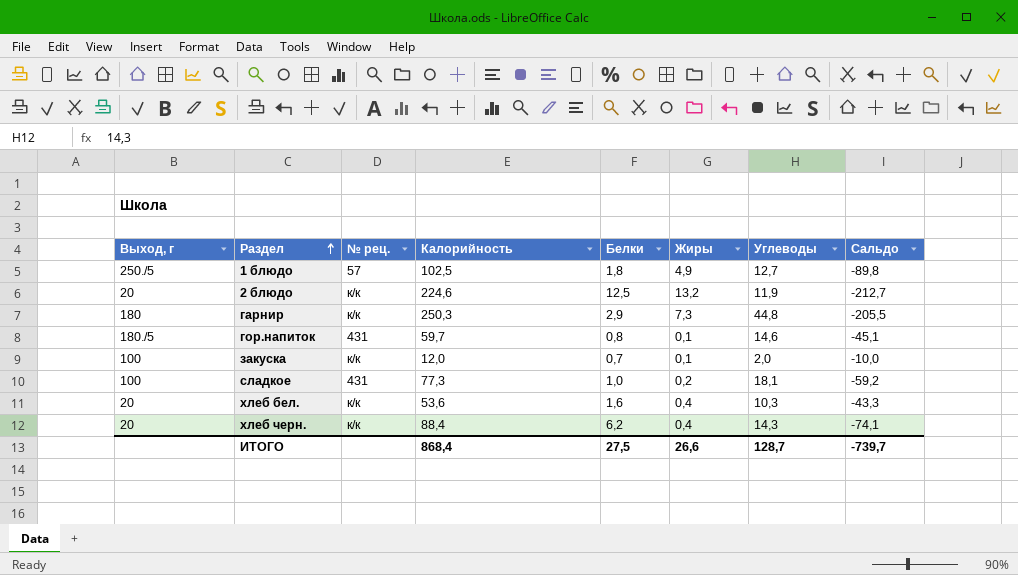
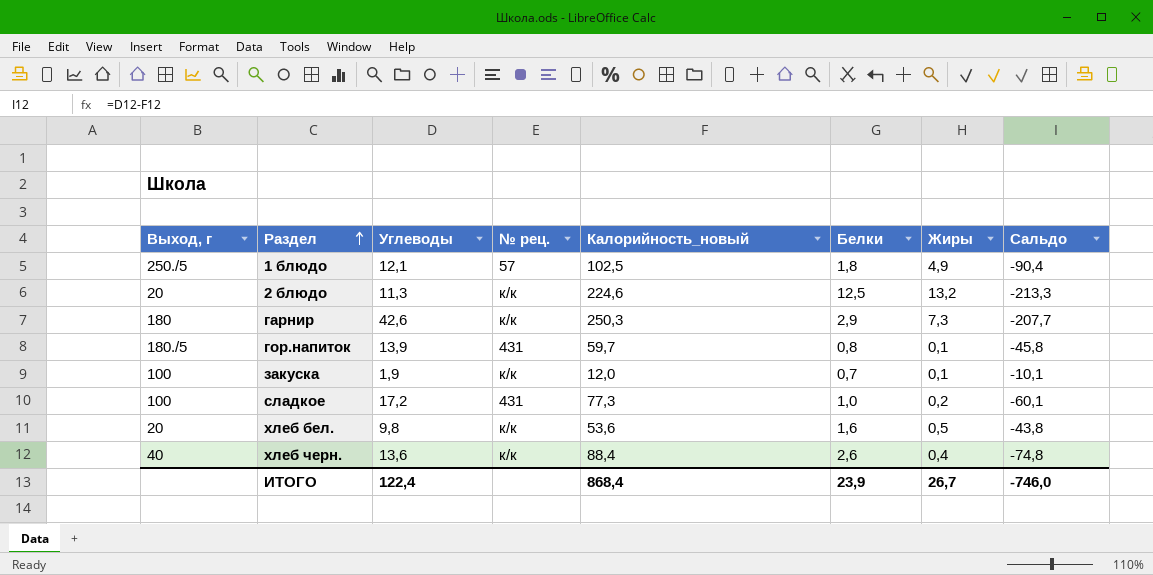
column Углеводы | position: 7 -> 3
column name: Калорийность -> Калорийность_новый
1 блюдо | Углеводы: 12,7 -> 12,1
1 блюдо | Сальдо: -89,8 -> -90,4
2 блюдо | Углеводы: 11,9 -> 11,3
2 блюдо | Сальдо: -212,7 -> -213,3
гарнир | Углеводы: 44,8 -> 42,6
гарнир | Сальдо: -205,5 -> -207,7
гор.напиток | Углеводы: 14,6 -> 13,9
гор.напиток | Сальдо: -45,1 -> -45,8
закуска | Углеводы: 2,0 -> 1,9
закуска | Сальдо: -10,0 -> -10,1
сладкое | Углеводы: 18,1 -> 17,2
сладкое | Сальдо: -59,2 -> -60,1
хлеб бел. | Углеводы: 10,3 -> 9,8
хлеб бел. | Жиры: 0,4 -> 0,5
хлеб бел. | Сальдо: -43,3 -> -43,8
хлеб черн. | Выход, г: 20 -> 40
хлеб черн. | Углеводы: 14,3 -> 13,6
хлеб черн. | Белки: 6,2 -> 2,6
хлеб черн. | Сальдо: -74,1 -> -74,8
ИТОГО | Углеводы: 128,7 -> 122,4
ИТОГО | Белки: 27,5 -> 23,9
ИТОГО | Жиры: 26,6 -> 26,7
ИТОГО | Сальдо: -739,7 -> -746,0

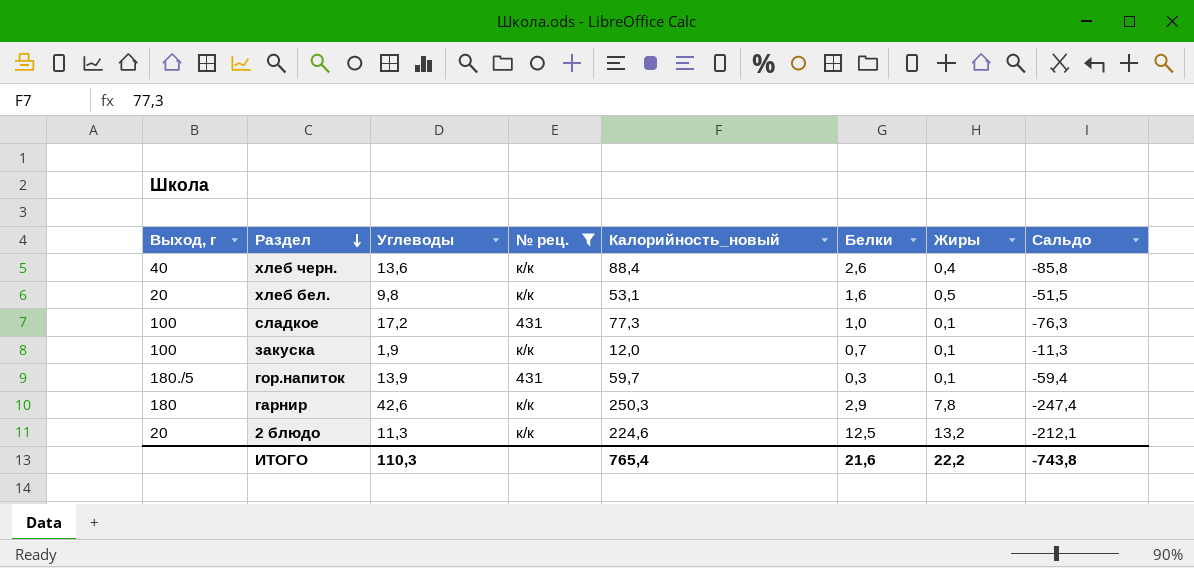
filter: none -> № рец. != 57
row order: Раздел ascending -> Раздел descending
column Сальдо | formula: [Углеводы] - [Калорийность_новый] -> [Белки] - [Калорийность_новый]
хлеб бел. | Калорийность_новый: 53,6 -> 53,1
сладкое | Жиры: 0,2 -> 0,1
гор.напиток | Белки: 0,8 -> 0,3
гарнир | Жиры: 7,3 -> 7,8
ИТОГО | Углеводы: 122,4 -> 110,3
ИТОГО | Калорийность_новый: 868,4 -> 765,4
ИТОГО | Белки: 23,9 -> 21,6
ИТОГО | Жиры: 26,7 -> 22,2
ИТОГО | Сальдо: -746,0 -> -743,8

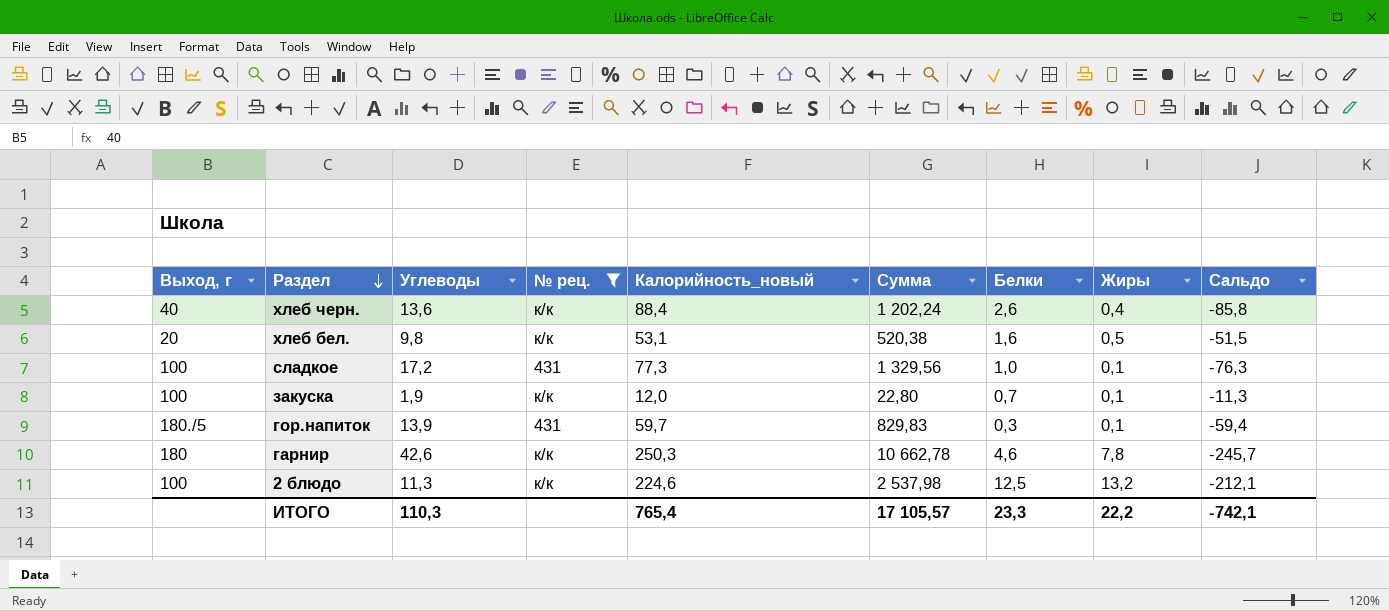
column Сумма | formula: none -> [Углеводы] * [Калорийность_новый]
гарнир | Белки: 2,9 -> 4,6
гарнир | Сальдо: -247,4 -> -245,7
2 блюдо | Выход, г: 20 -> 100
ИТОГО | Белки: 21,6 -> 23,3
ИТОГО | Сальдо: -743,8 -> -742,1

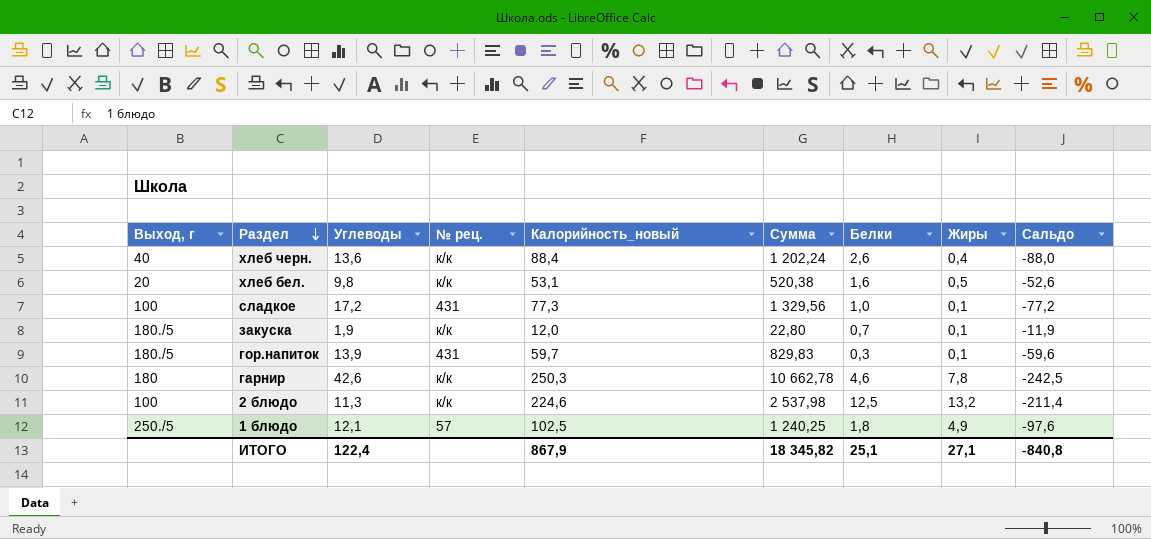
filter: № рец. != 57 -> none
column Сальдо | formula: [Белки] - [Калорийность_новый] -> [Жиры] - [Калорийность_новый]
закуска | Выход, г: 100 -> 180./5
ИТОГО | Углеводы: 110,3 -> 122,4
ИТОГО | Калорийность_новый: 765,4 -> 867,9
ИТОГО | Сумма: 17 105,57 -> 18 345,82
ИТОГО | Белки: 23,3 -> 25,1
ИТОГО | Жиры: 22,2 -> 27,1
ИТОГО | Сальдо: -742,1 -> -840,8

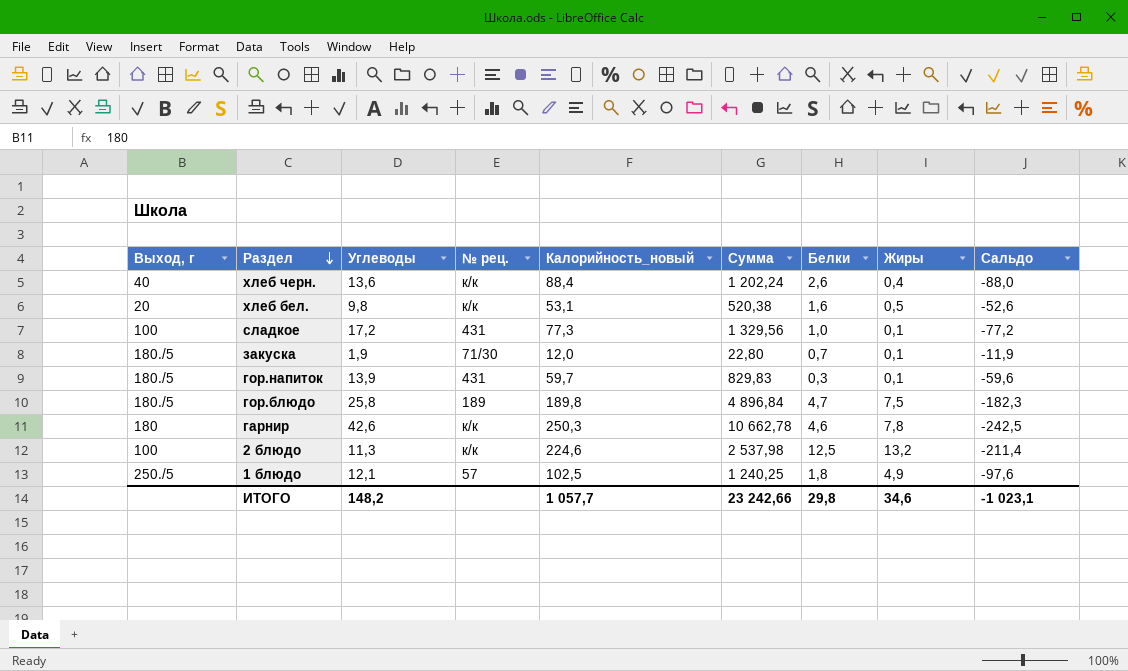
закуска | № рец.: к/к -> 71/30
row гор.блюдо: none -> 180./5 | 25,8 | 189 | 189,8 | 4 896,84 | 4,7 | 7,5 | -182,3
ИТОГО | Углеводы: 122,4 -> 148,2
ИТОГО | Калорийность_новый: 867,9 -> 1 057,7
ИТОГО | Сумма: 18 345,82 -> 23 242,66
ИТОГО | Белки: 25,1 -> 29,8
ИТОГО | Жиры: 27,1 -> 34,6
ИТОГО | Сальдо: -840,8 -> -1 023,1

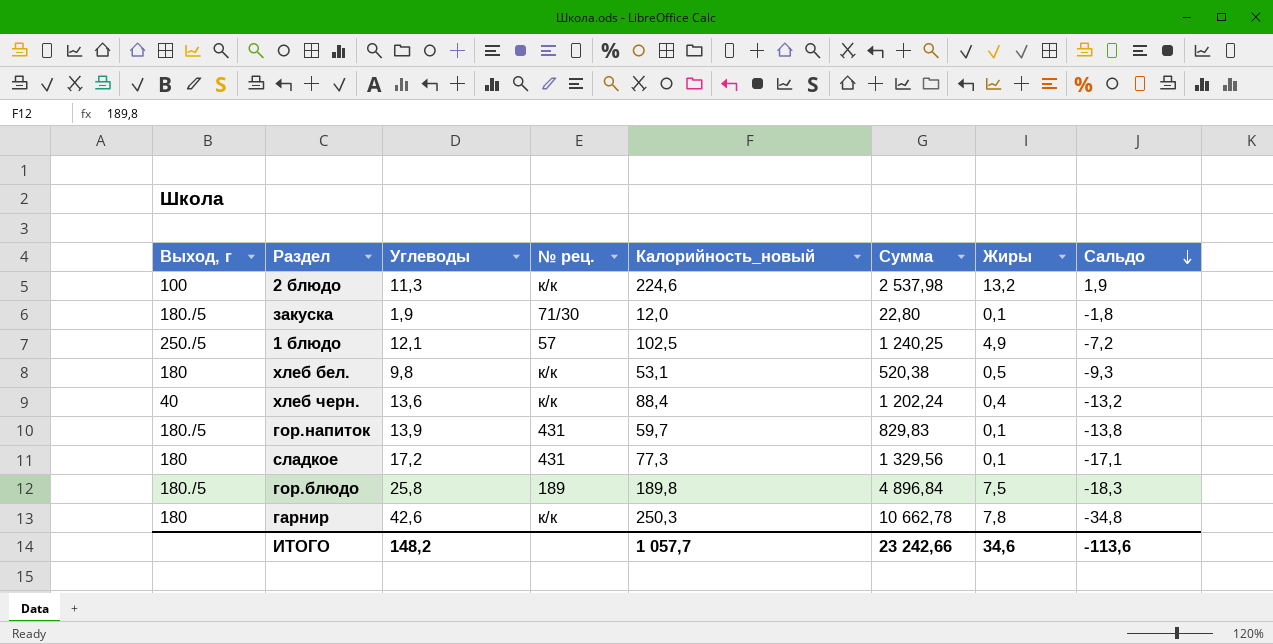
row order: Раздел descending -> Сальдо descending
column Белки | position: 7 -> none
column Сальдо | formula: [Жиры] - [Калорийность_новый] -> [Жиры] - [Углеводы]
хлеб бел. | Выход, г: 20 -> 180
сладкое | Выход, г: 100 -> 180
ИТОГО | Сальдо: -1 023,1 -> -113,6

